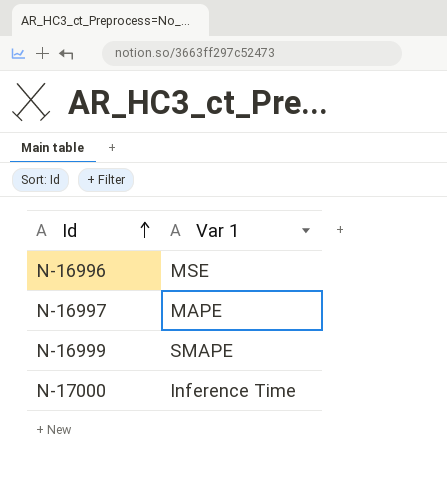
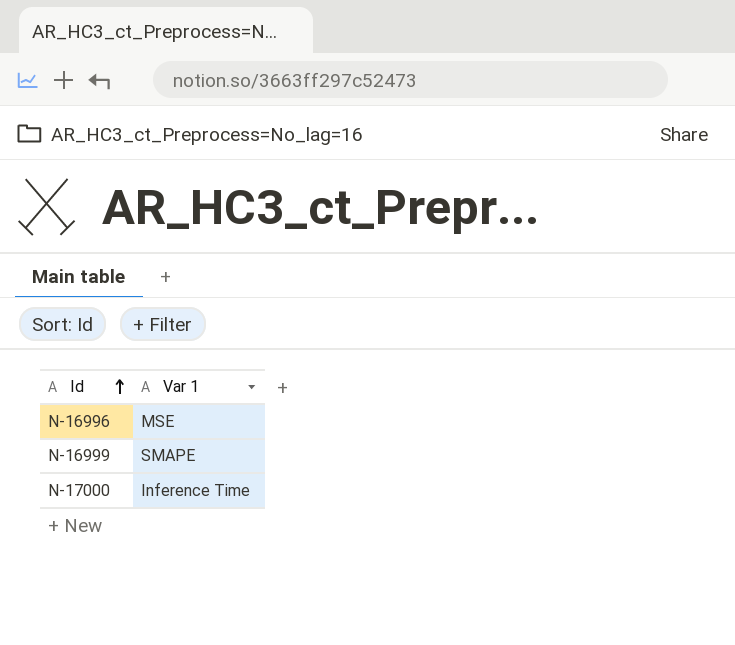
row N-16997: MAPE -> none

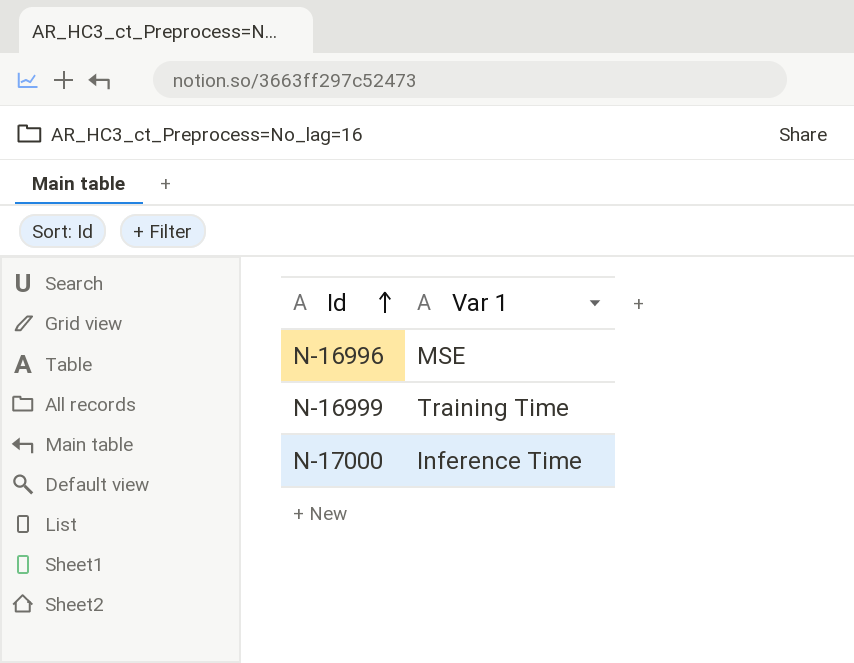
N-16999 | Var 1: SMAPE -> Training Time

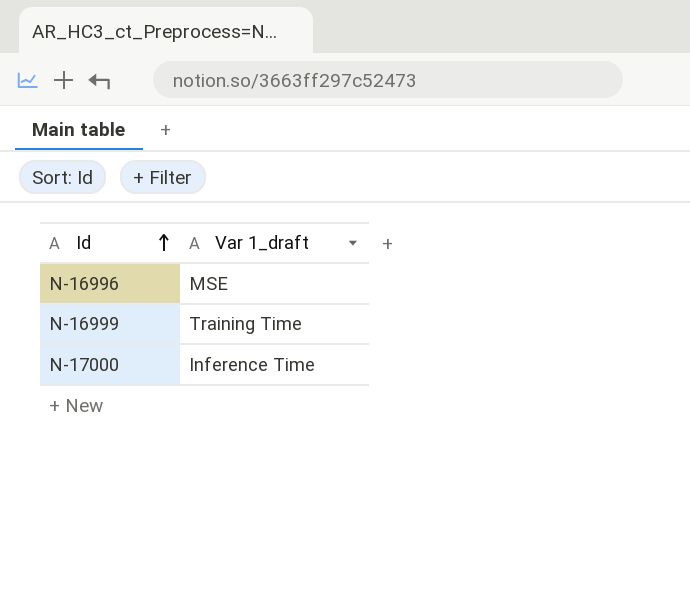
column name: Var 1 -> Var 1_draft

